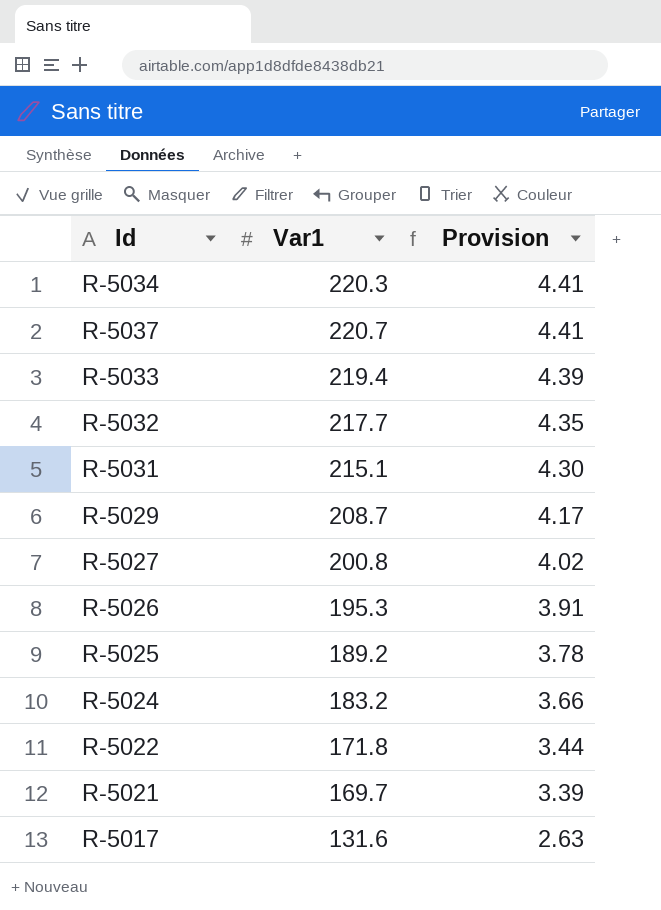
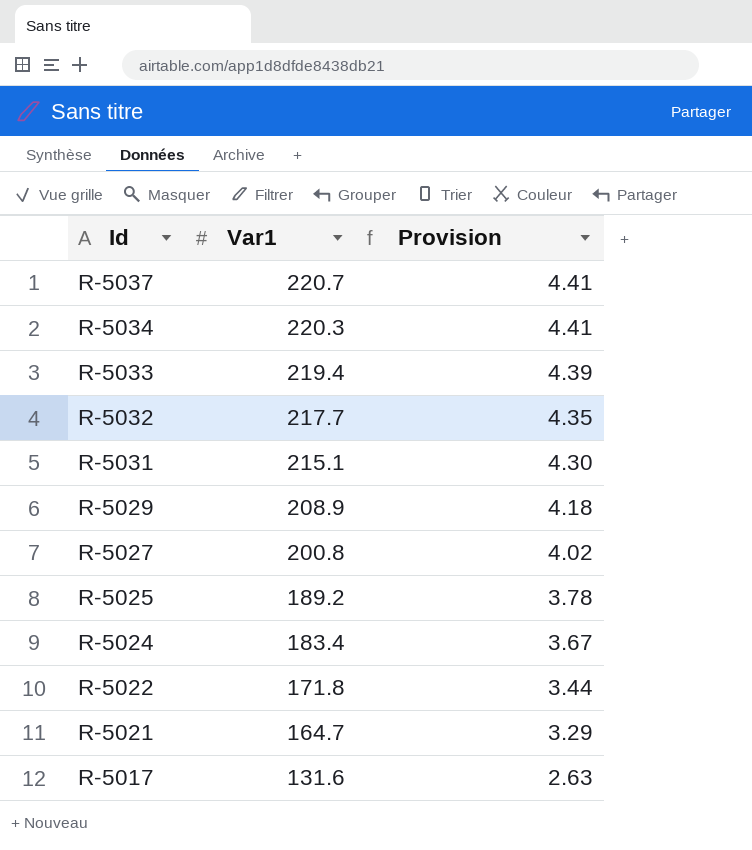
row order: Provision descending -> Id descending
row R-5026: 195.3 | 3.91 -> none
R-5029 | Var1: 208.7 -> 208.9
R-5029 | Provision: 4.17 -> 4.18
R-5024 | Var1: 183.2 -> 183.4
R-5024 | Provision: 3.66 -> 3.67
R-5021 | Var1: 169.7 -> 164.7
R-5021 | Provision: 3.39 -> 3.29

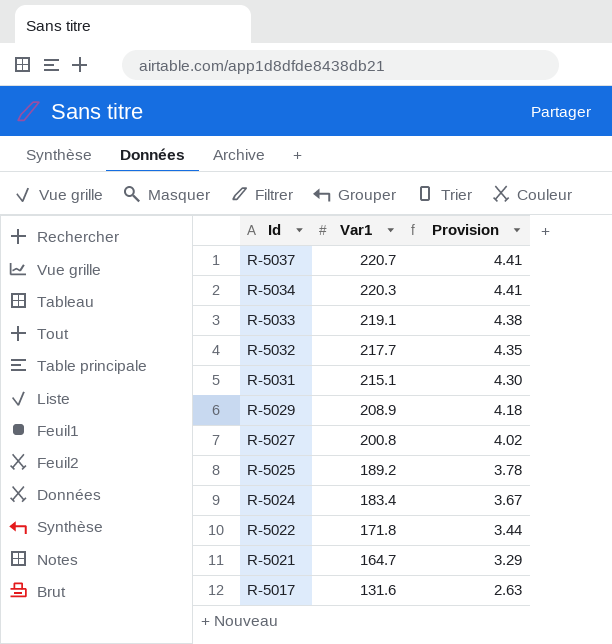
R-5033 | Var1: 219.4 -> 219.1
R-5033 | Provision: 4.39 -> 4.38

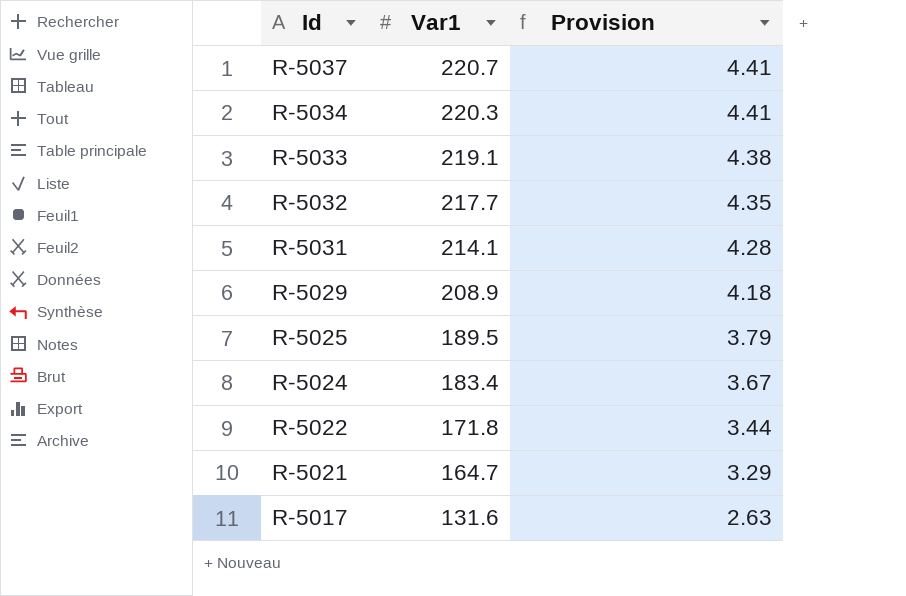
row R-5027: 200.8 | 4.02 -> none
R-5031 | Var1: 215.1 -> 214.1
R-5031 | Provision: 4.30 -> 4.28
R-5025 | Var1: 189.2 -> 189.5
R-5025 | Provision: 3.78 -> 3.79

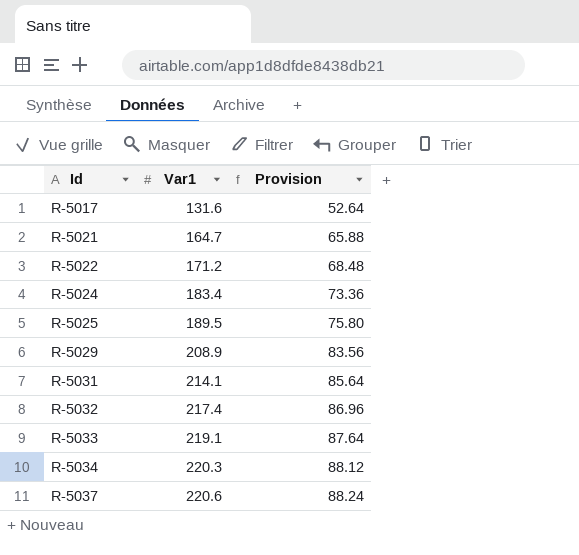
row order: Id descending -> Id ascending
column Provision | formula: [Var1] * 0.02 -> [Var1] * 0.4
R-5022 | Var1: 171.8 -> 171.2
R-5032 | Var1: 217.7 -> 217.4
R-5037 | Var1: 220.7 -> 220.6

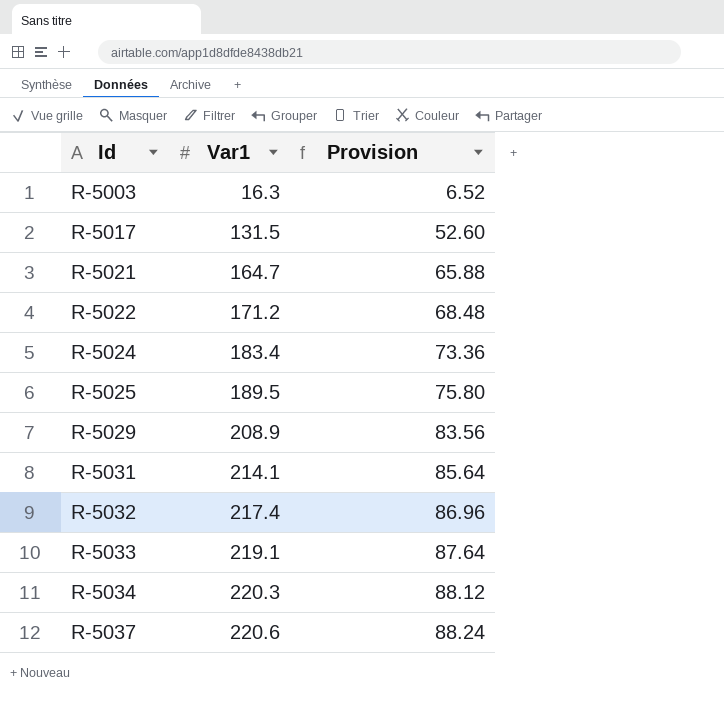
row R-5003: none -> 16.3 | 6.52
R-5017 | Var1: 131.6 -> 131.5
R-5017 | Provision: 52.64 -> 52.60

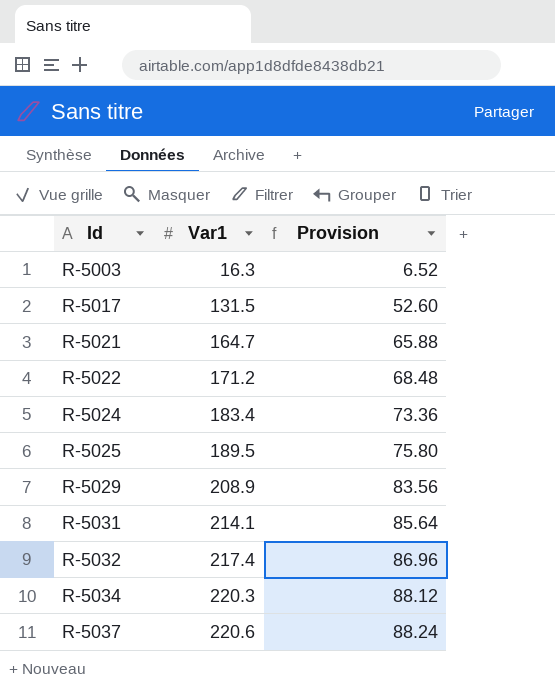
row R-5033: 219.1 | 87.64 -> none

